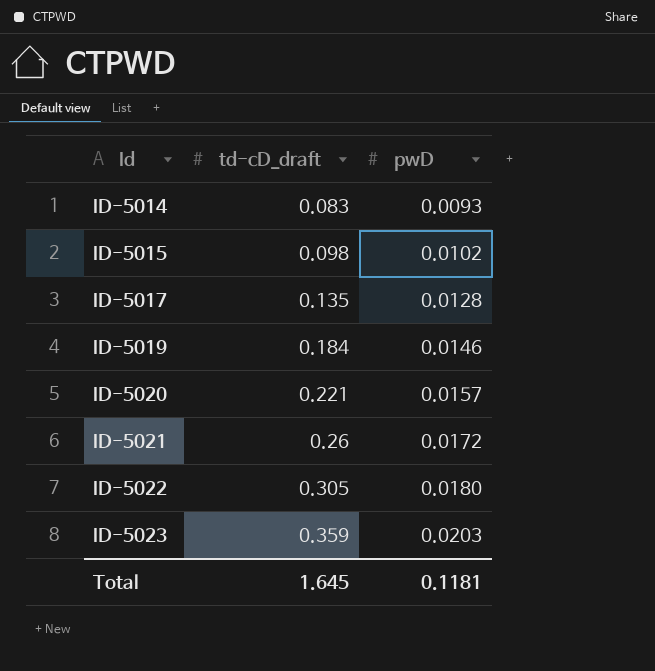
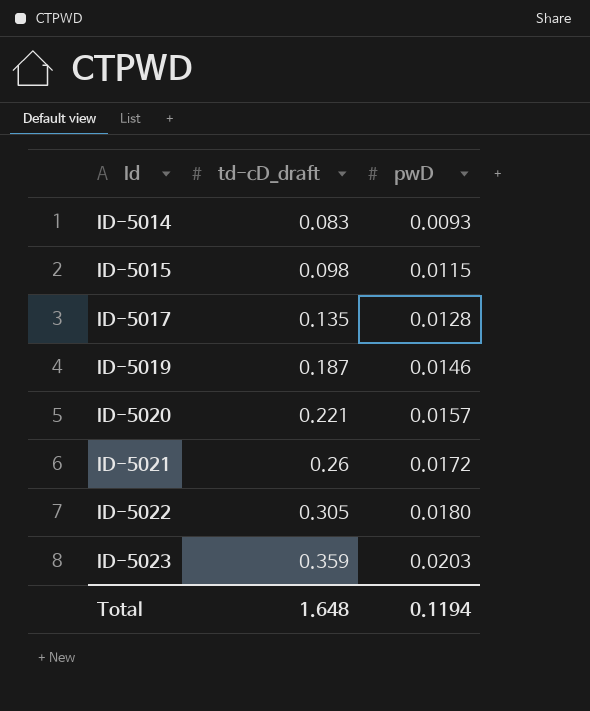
ID-5015 | pwD: 0.0102 -> 0.0115
ID-5019 | td-cD_draft: 0.184 -> 0.187
Total | td-cD_draft: 1.645 -> 1.648
Total | pwD: 0.1181 -> 0.1194

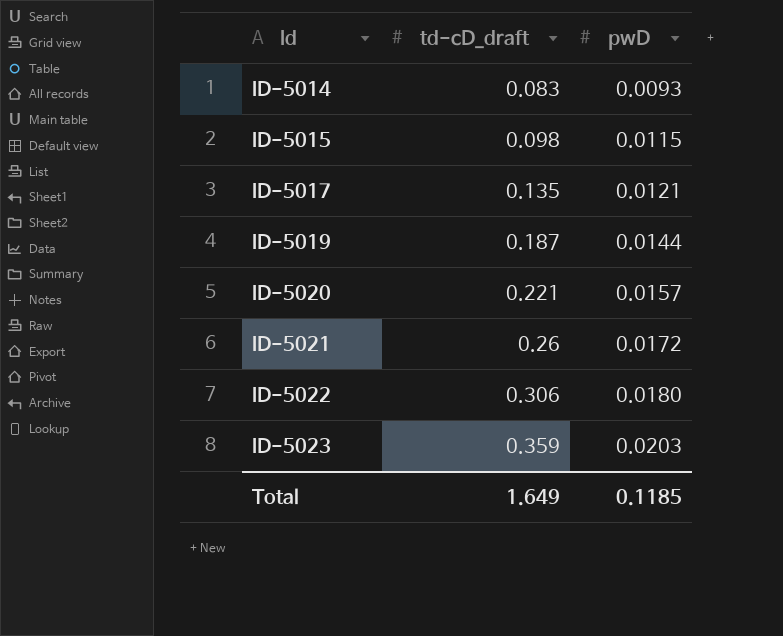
ID-5017 | pwD: 0.0128 -> 0.0121
ID-5019 | pwD: 0.0146 -> 0.0144
ID-5022 | td-cD_draft: 0.305 -> 0.306
Total | td-cD_draft: 1.648 -> 1.649
Total | pwD: 0.1194 -> 0.1185

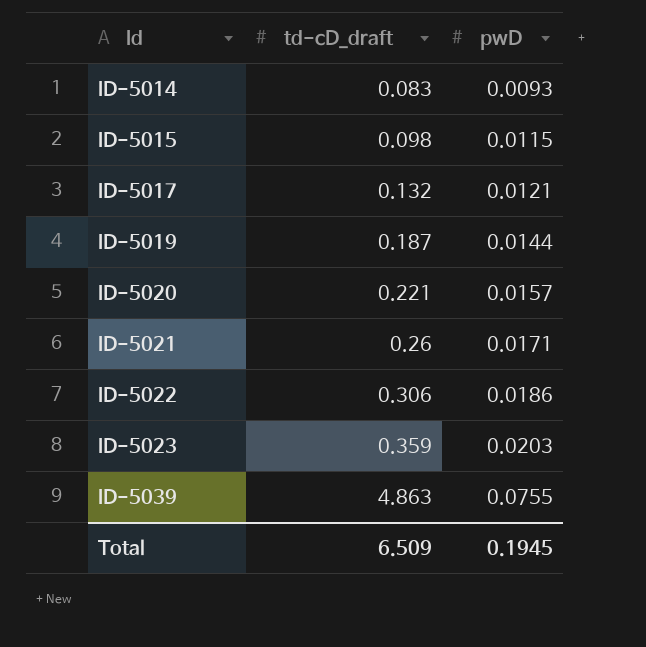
ID-5017 | td-cD_draft: 0.135 -> 0.132
ID-5021 | pwD: 0.0172 -> 0.0171
ID-5022 | pwD: 0.0180 -> 0.0186
row ID-5039: none -> 4.863 | 0.0755
Total | td-cD_draft: 1.649 -> 6.509
Total | pwD: 0.1185 -> 0.1945

